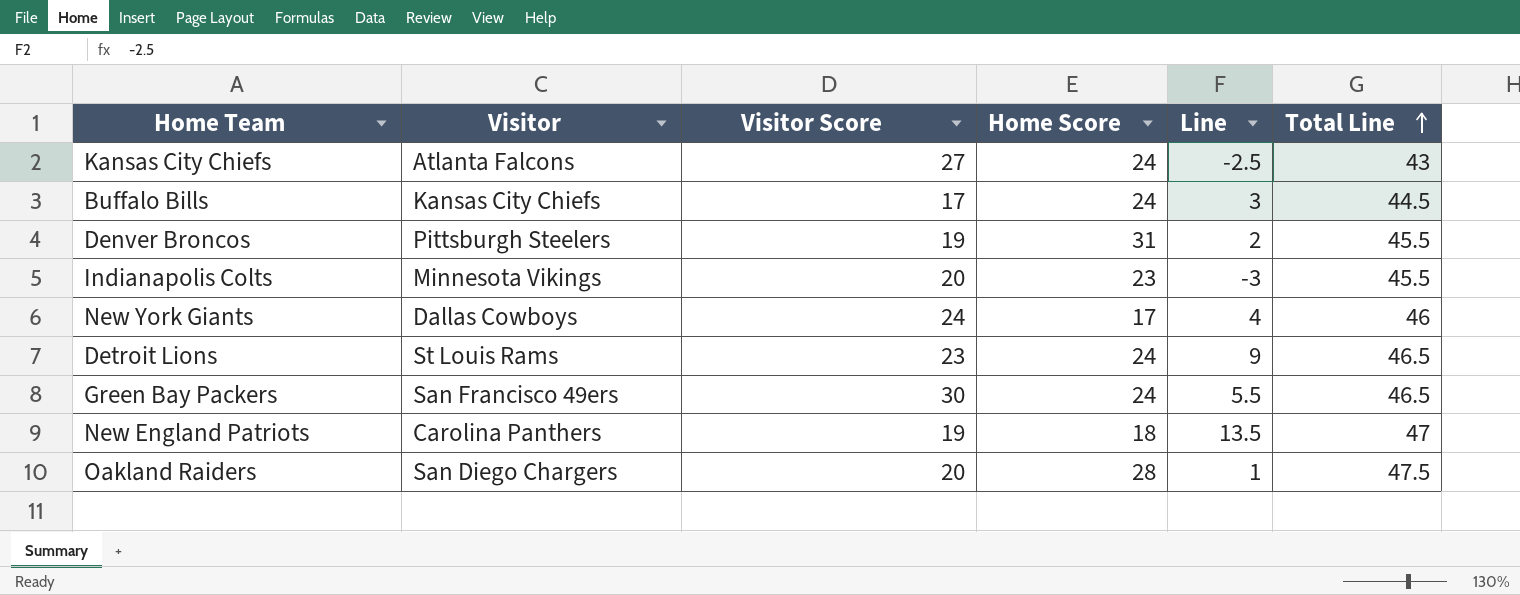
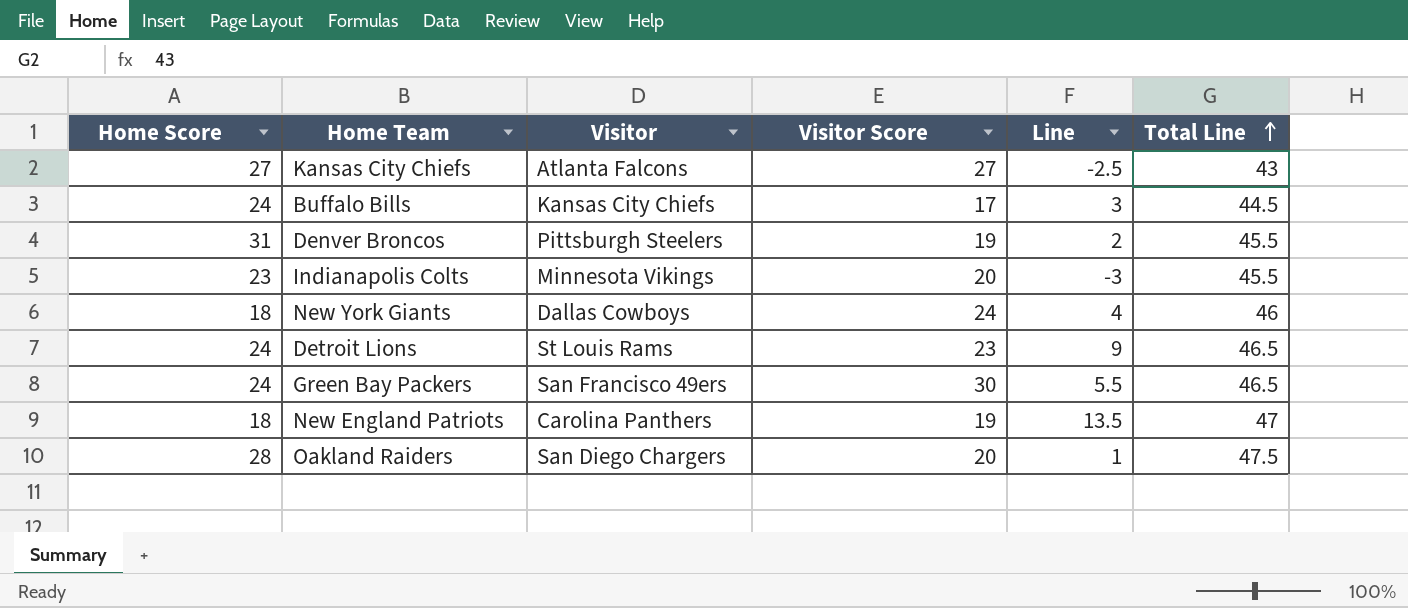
column Home Score | position: 4 -> 1
Kansas City Chiefs | Home Score: 24 -> 27
New York Giants | Home Score: 17 -> 18

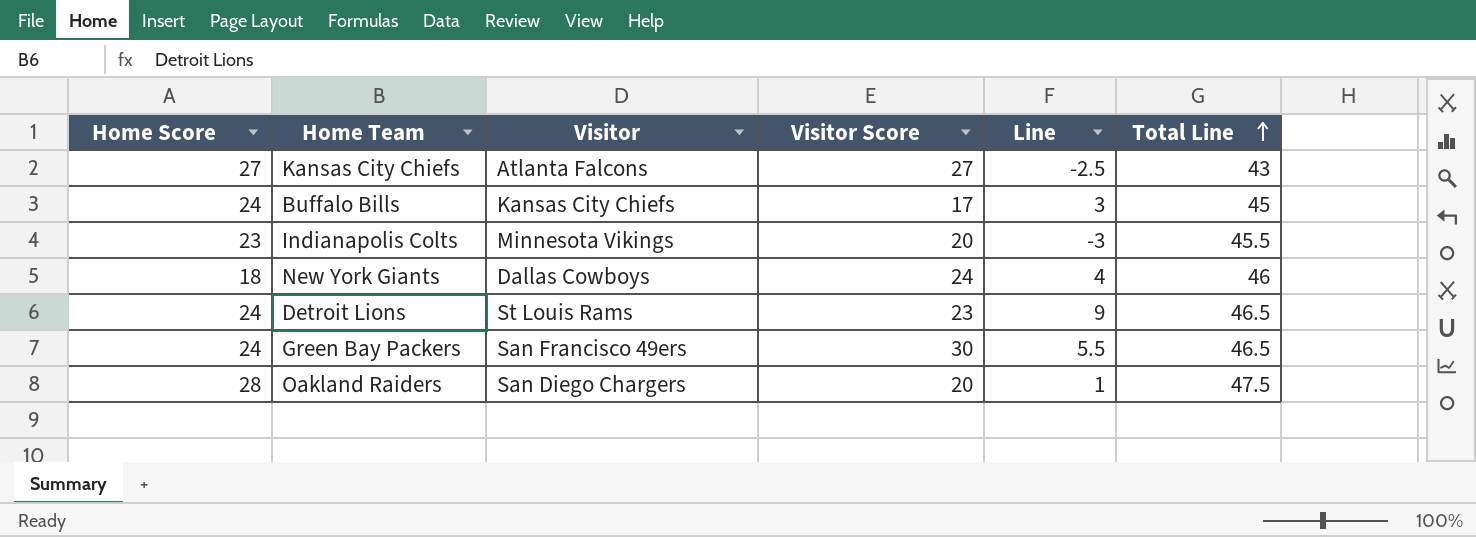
row Denver Broncos: 31 | Pittsburgh Steelers | 19 | 2 | 45.5 -> none
row New England Patriots: 18 | Carolina Panthers | 19 | 13.5 | 47 -> none
Buffalo Bills | Total Line: 44.5 -> 45

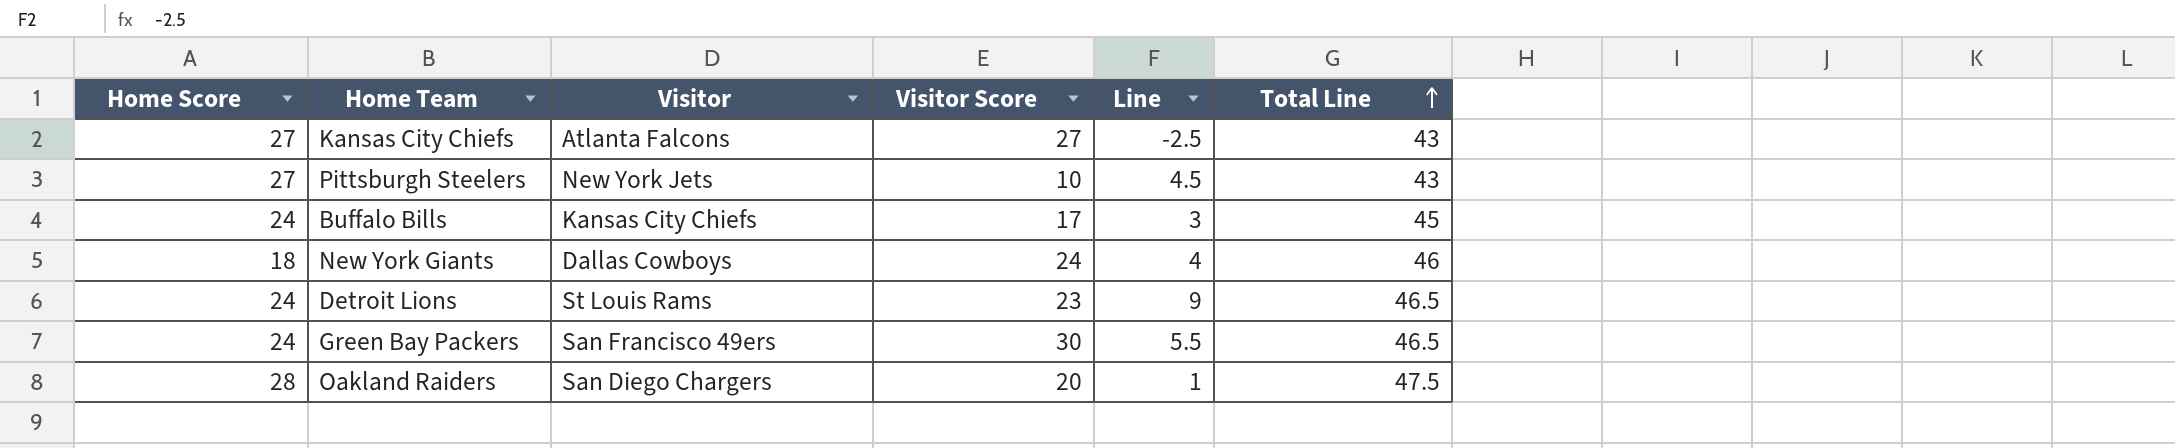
row Indianapolis Colts: 23 | Minnesota Vikings | 20 | -3 | 45.5 -> none
row Pittsburgh Steelers: none -> 27 | New York Jets | 10 | 4.5 | 43

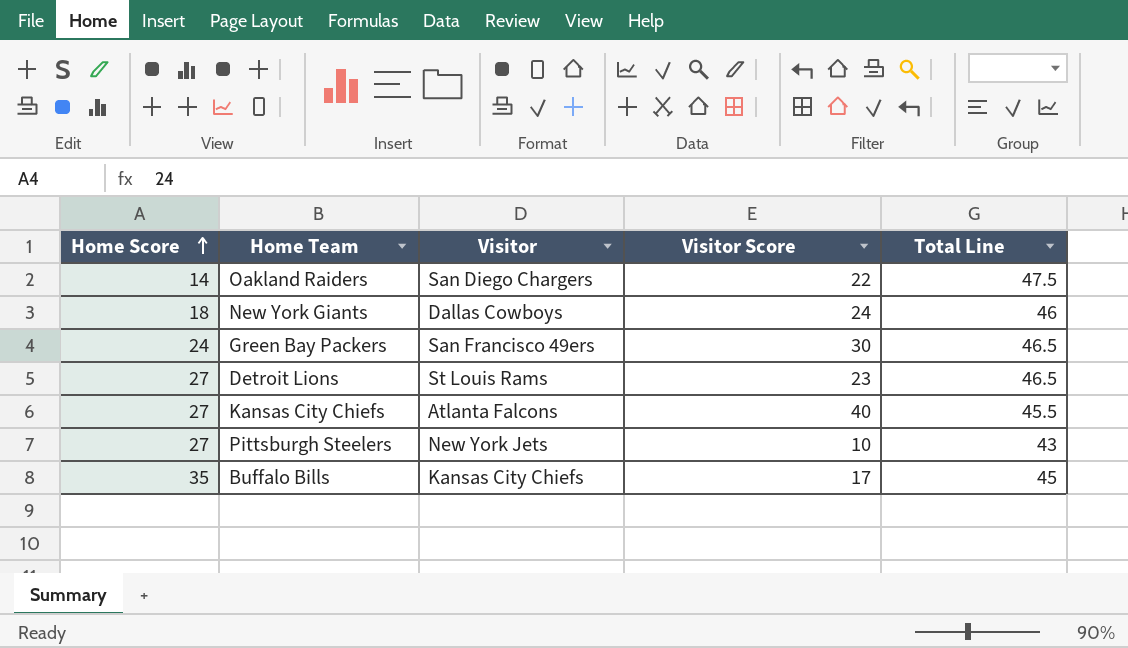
row order: Total Line ascending -> Home Score ascending
column Line | position: 5 -> none
Oakland Raiders | Home Score: 28 -> 14
Oakland Raiders | Visitor Score: 20 -> 22
Detroit Lions | Home Score: 24 -> 27
Kansas City Chiefs | Visitor Score: 27 -> 40
Kansas City Chiefs | Total Line: 43 -> 45.5
Buffalo Bills | Home Score: 24 -> 35

